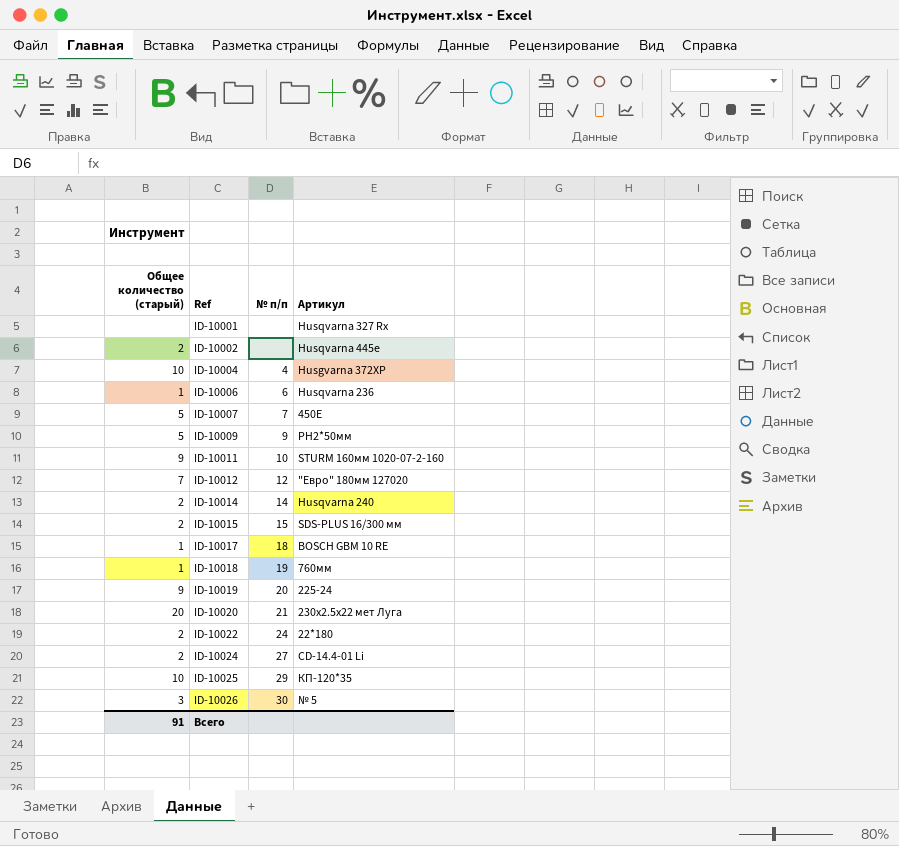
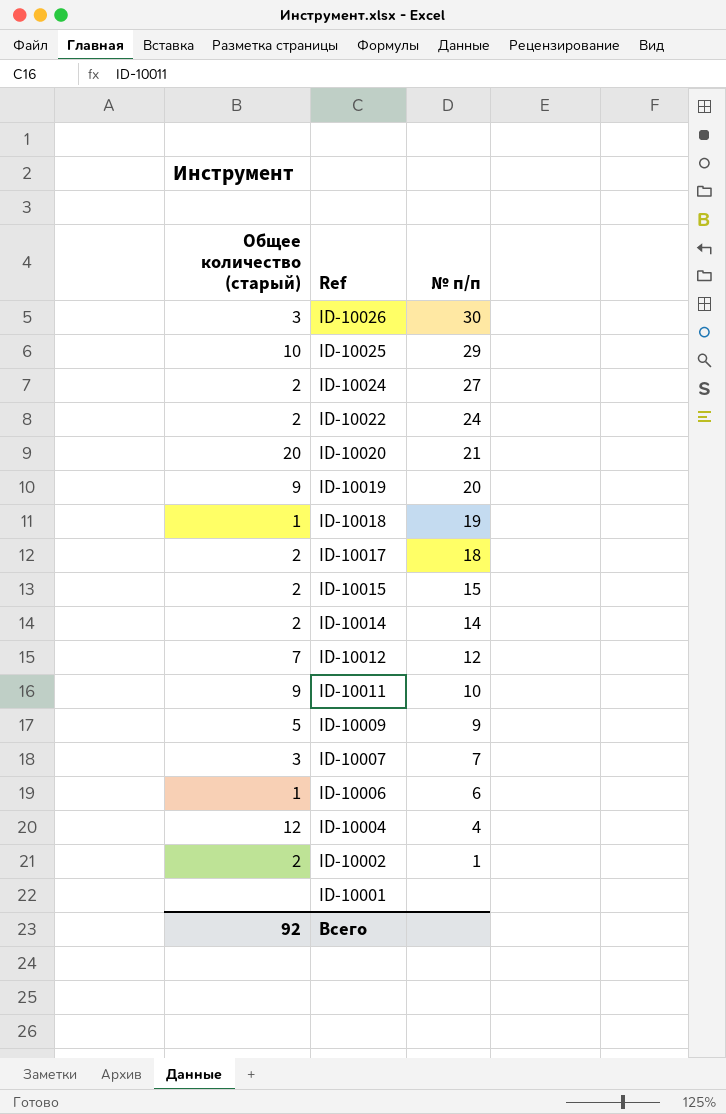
row order: Ref ascending -> Ref descending
column Артикул | position: 4 -> none
ID-10017 | Общее количество (старый): 1 -> 2
ID-10007 | Общее количество (старый): 5 -> 3
ID-10004 | Общее количество (старый): 10 -> 12
ID-10002 | № п/п: none -> 1
Всего | Общее количество (старый): 91 -> 92

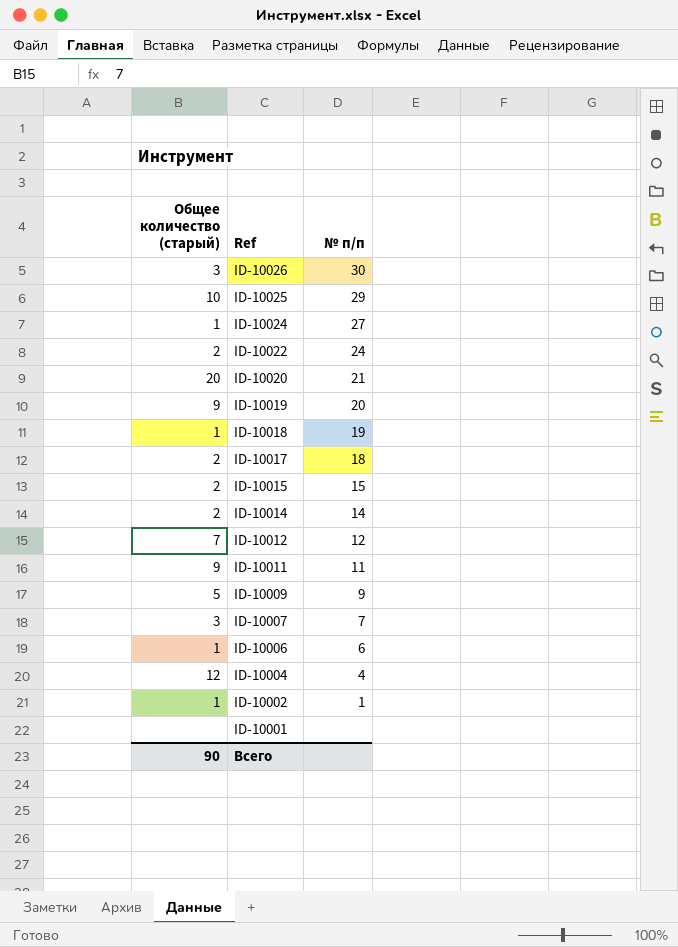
ID-10024 | Общее количество (старый): 2 -> 1
ID-10011 | № п/п: 10 -> 11
ID-10002 | Общее количество (старый): 2 -> 1
Всего | Общее количество (старый): 92 -> 90

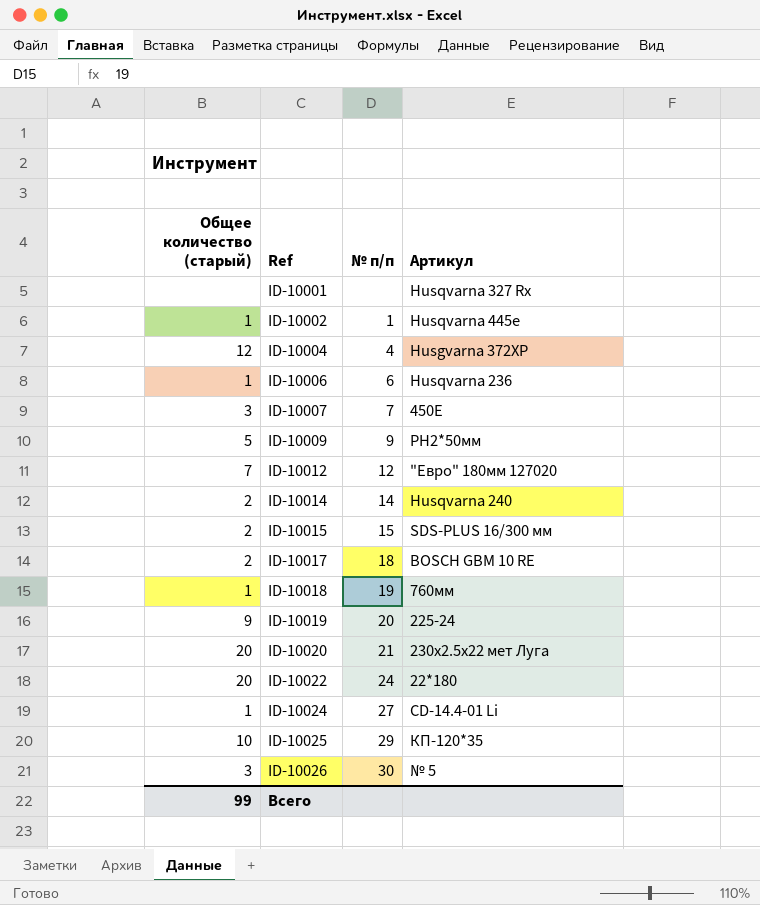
row order: Ref descending -> Ref ascending
column Артикул | position: none -> 4
row ID-10011: 9 | 11 -> none
ID-10022 | Общее количество (старый): 2 -> 20
Всего | Общее количество (старый): 90 -> 99

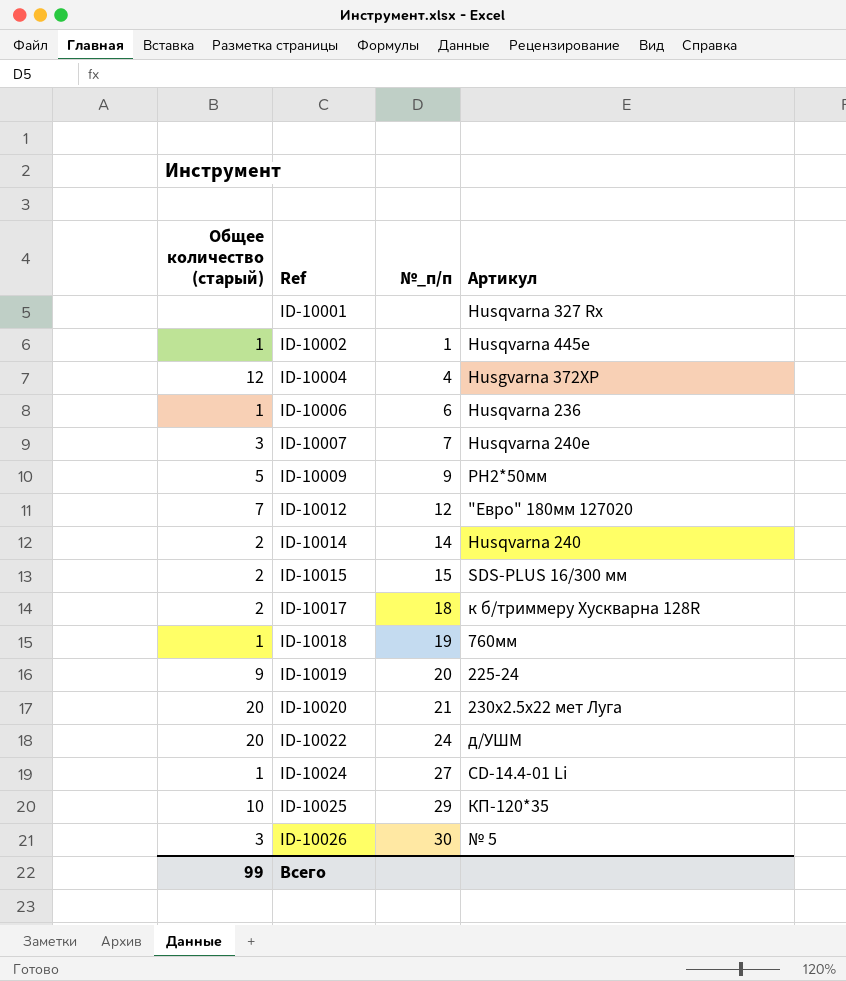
column name: № п/п -> №_п/п
ID-10007 | Артикул: 450Е -> Husqvarna 240e
ID-10017 | Артикул: BOSCH GBM 10 RE -> к б/триммеру Хускварна 128R
ID-10022 | Артикул: 22*180 -> д/УШМ

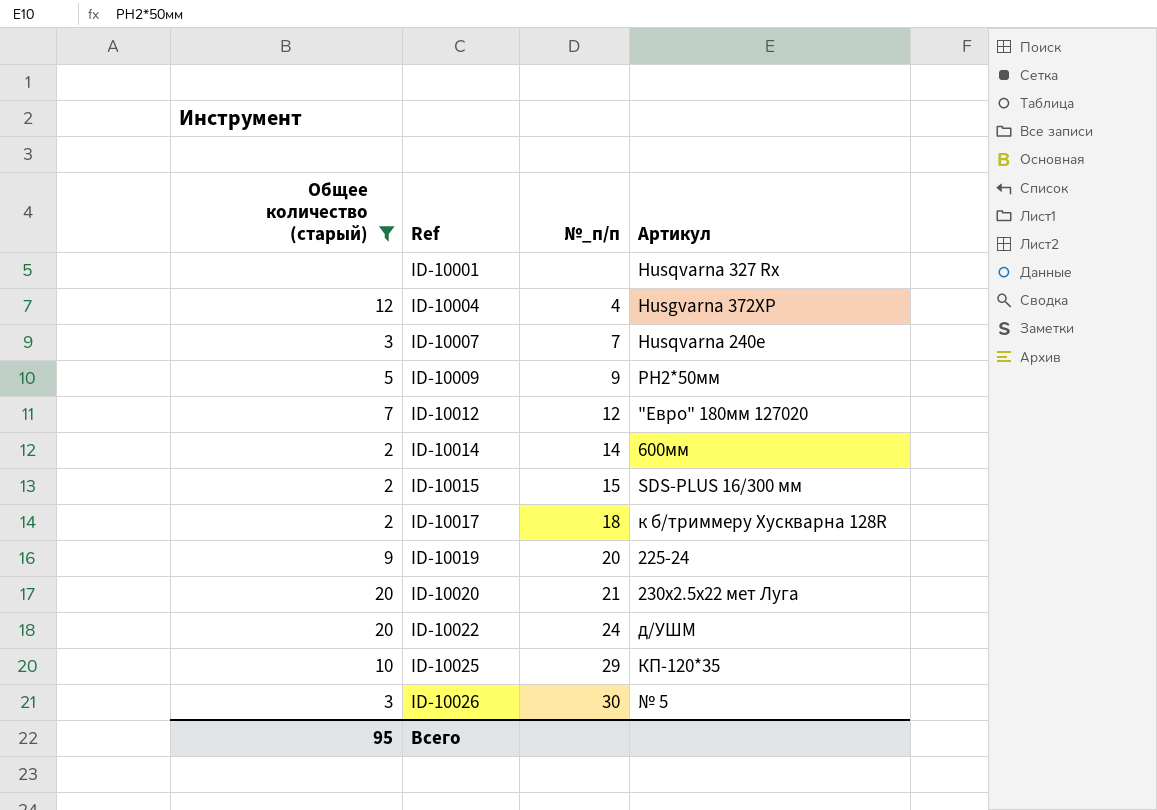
filter: none -> Общее количество (старый) != 1
ID-10014 | Артикул: Husqvarna 240 -> 600мм
Всего | Общее количество (старый): 99 -> 95

